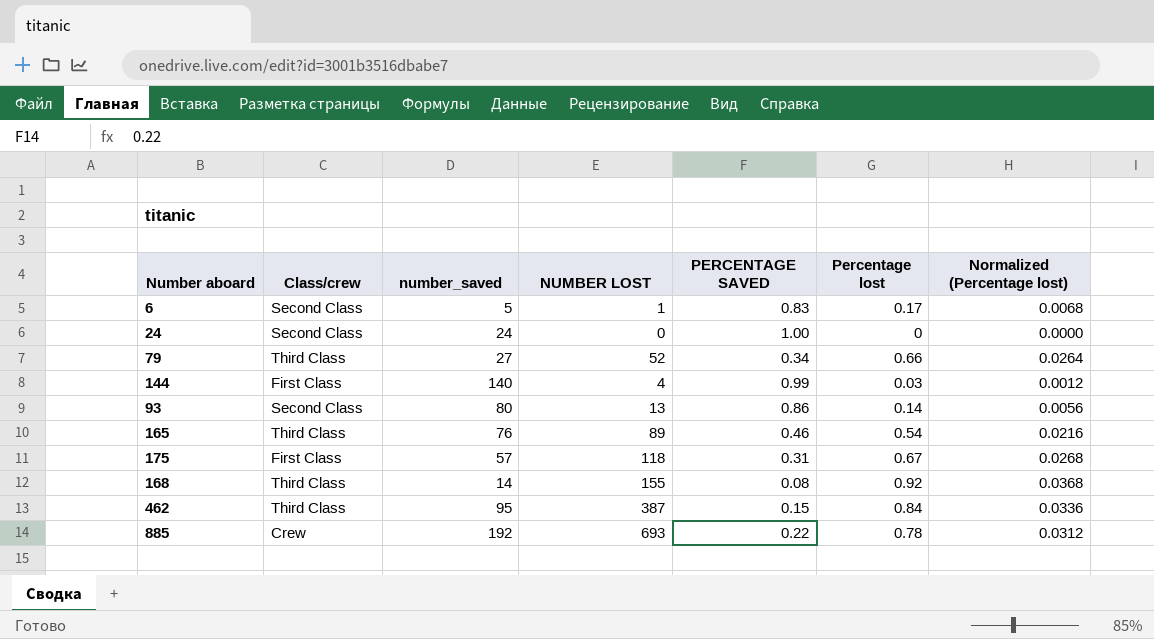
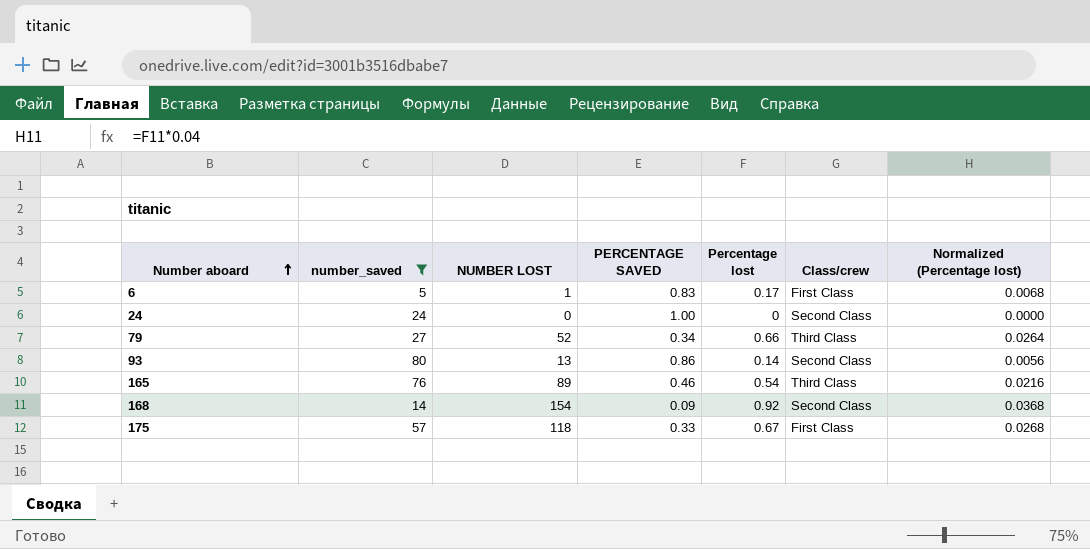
filter: none -> number_saved <= 80
row order: none -> Number aboard ascending
column Class/crew | position: 2 -> 6
6 | Class/crew: Second Class -> First Class
168 | NUMBER LOST: 155 -> 154
168 | PERCENTAGE SAVED: 0.08 -> 0.09
168 | Class/crew: Third Class -> Second Class
175 | PERCENTAGE SAVED: 0.31 -> 0.33

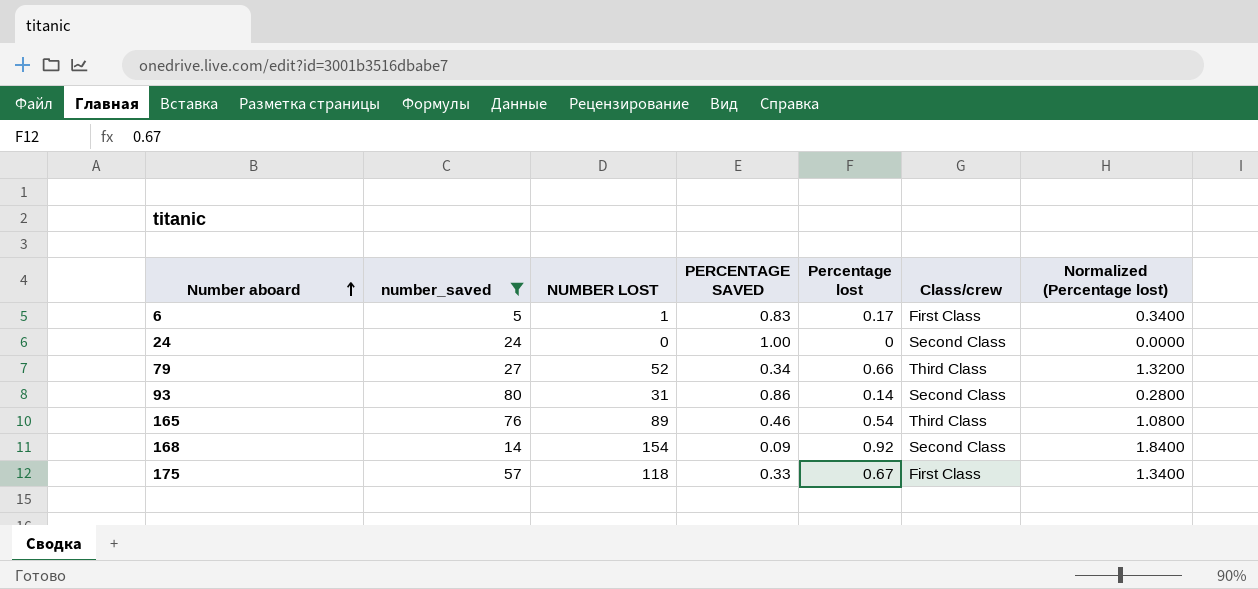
column Normalized (Percentage lost) | formula: [Percentage lost] * 0.04 -> [Percentage lost] * 2
93 | NUMBER LOST: 13 -> 31

